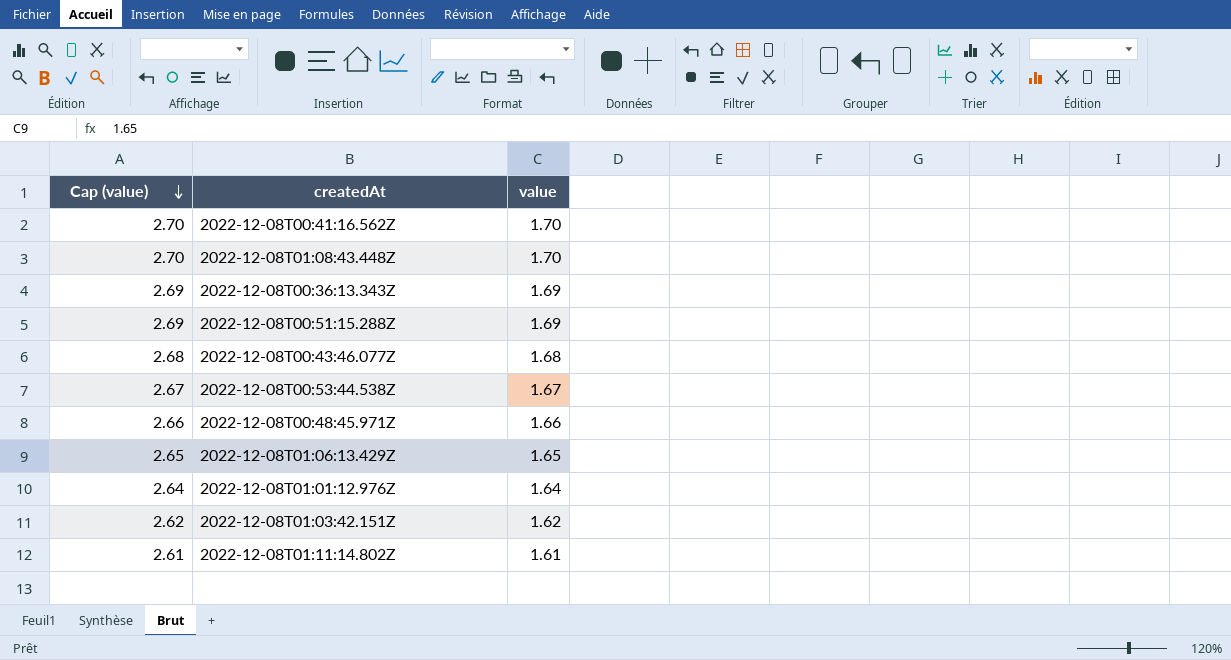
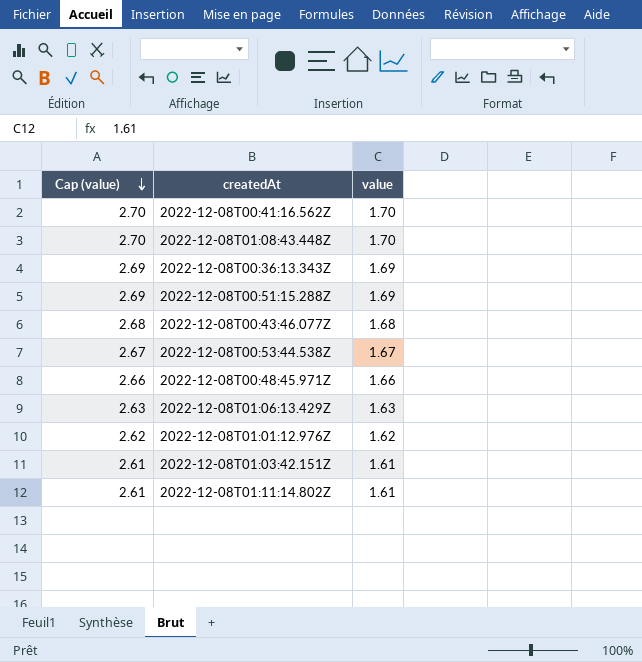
2022-12-08T01:06:13.429Z | Cap (value): 2.65 -> 2.63
2022-12-08T01:06:13.429Z | value: 1.65 -> 1.63
2022-12-08T01:01:12.976Z | Cap (value): 2.64 -> 2.62
2022-12-08T01:01:12.976Z | value: 1.64 -> 1.62
2022-12-08T01:03:42.151Z | Cap (value): 2.62 -> 2.61
2022-12-08T01:03:42.151Z | value: 1.62 -> 1.61

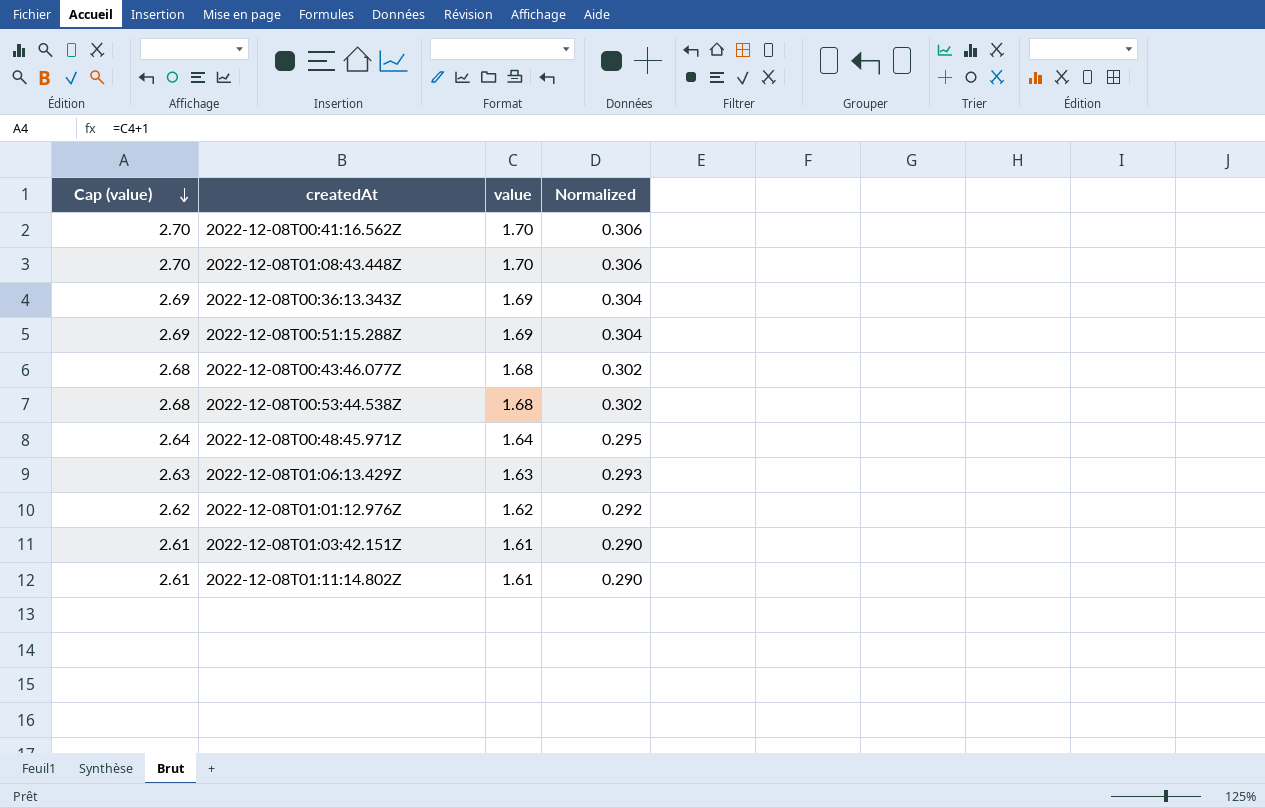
column Normalized | formula: none -> [value] * 0.18
2022-12-08T00:53:44.538Z | Cap (value): 2.67 -> 2.68
2022-12-08T00:53:44.538Z | value: 1.67 -> 1.68
2022-12-08T00:48:45.971Z | Cap (value): 2.66 -> 2.64
2022-12-08T00:48:45.971Z | value: 1.66 -> 1.64

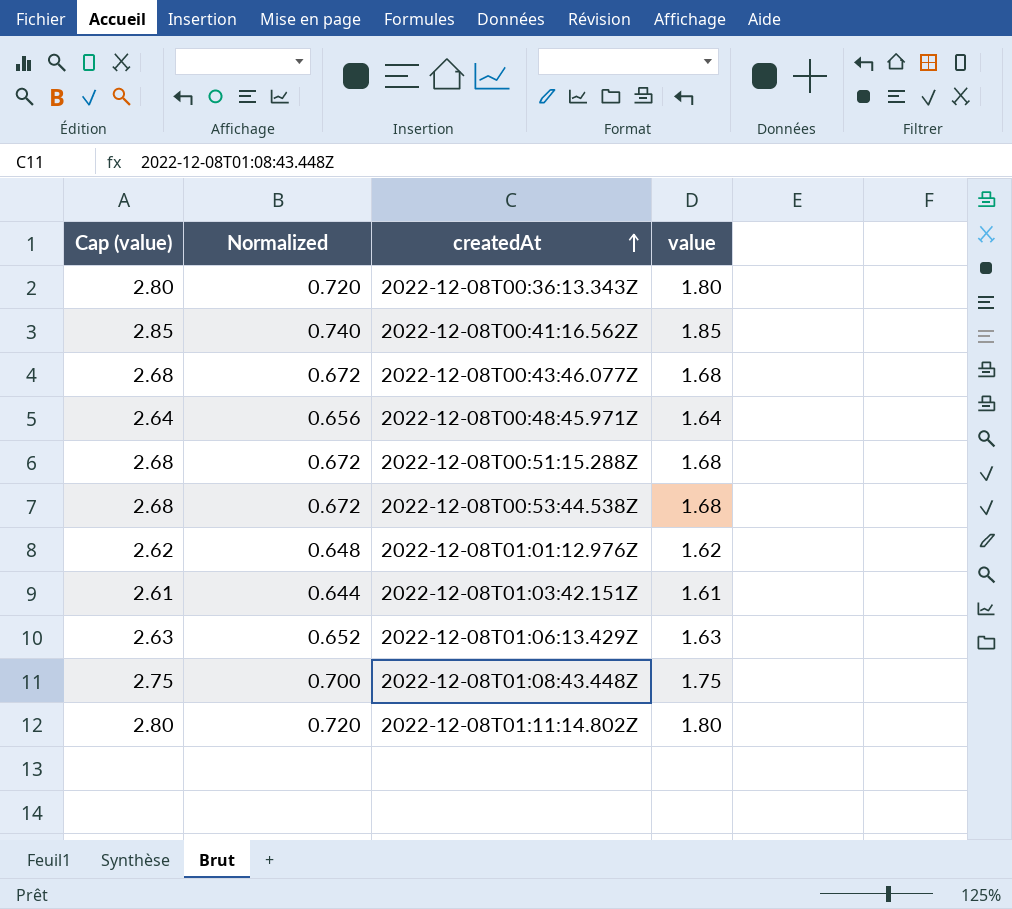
row order: Cap (value) descending -> createdAt ascending
column Normalized | formula: [value] * 0.18 -> [value] * 0.4
column Normalized | position: 4 -> 2
2022-12-08T00:36:13.343Z | Cap (value): 2.69 -> 2.80
2022-12-08T00:36:13.343Z | value: 1.69 -> 1.80
2022-12-08T00:41:16.562Z | Cap (value): 2.70 -> 2.85
2022-12-08T00:41:16.562Z | value: 1.70 -> 1.85
2022-12-08T00:51:15.288Z | Cap (value): 2.69 -> 2.68
2022-12-08T00:51:15.288Z | value: 1.69 -> 1.68
2022-12-08T01:08:43.448Z | Cap (value): 2.70 -> 2.75
2022-12-08T01:08:43.448Z | value: 1.70 -> 1.75
2022-12-08T01:11:14.802Z | Cap (value): 2.61 -> 2.80
2022-12-08T01:11:14.802Z | value: 1.61 -> 1.80

